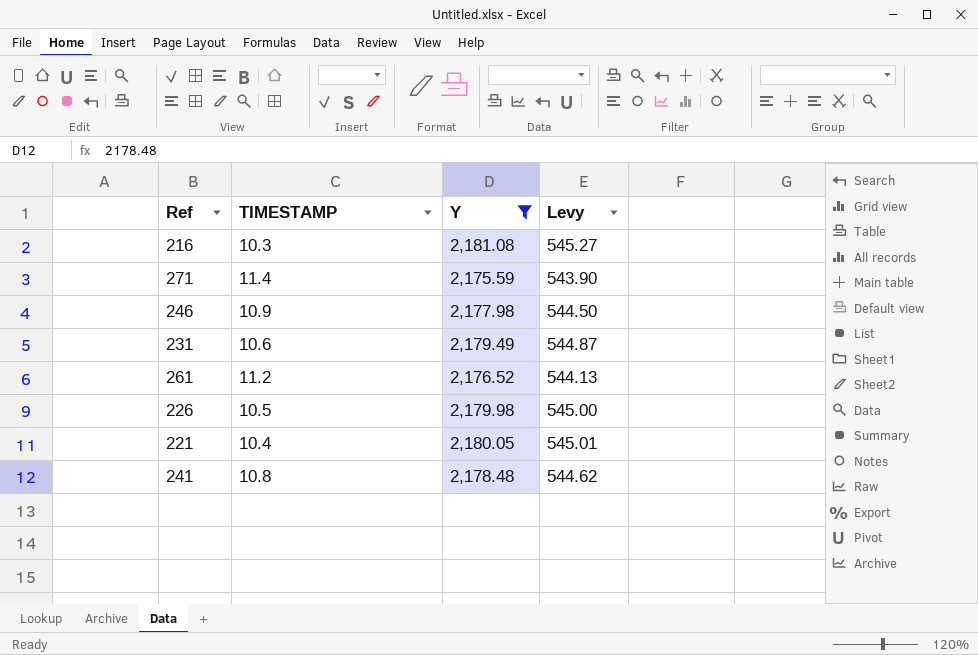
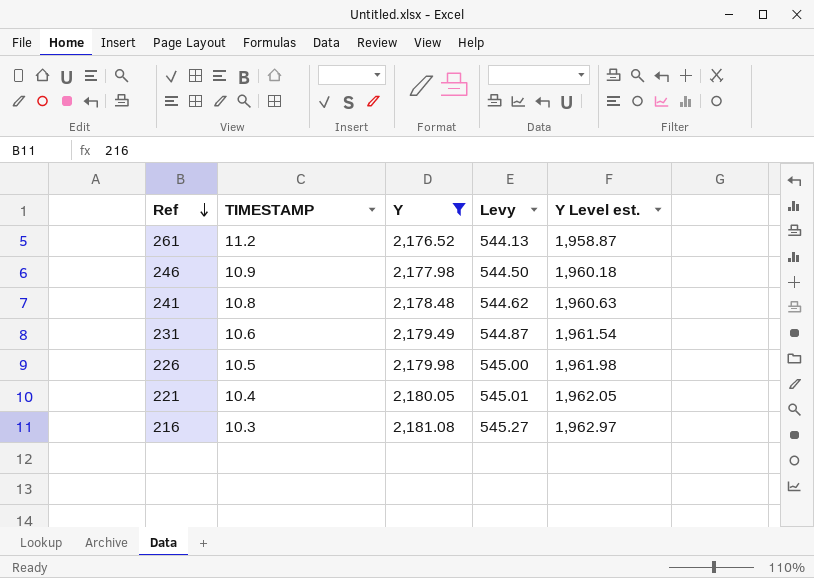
row order: none -> Ref descending
column Y Level est. | formula: none -> [Y] * 0.9
row 271: 11.4 | 2,175.59 | 543.90 -> none

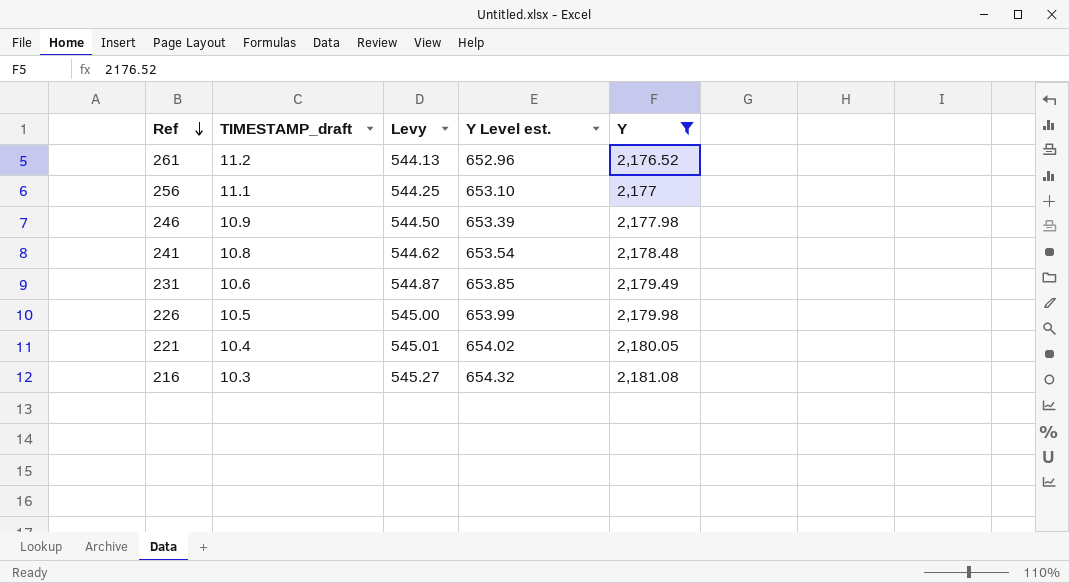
column name: TIMESTAMP -> TIMESTAMP_draft
column Y Level est. | formula: [Y] * 0.9 -> [Y] * 0.3
column Y | position: 3 -> 5
row 256: none -> 11.1 | 544.25 | 653.10 | 2,177

